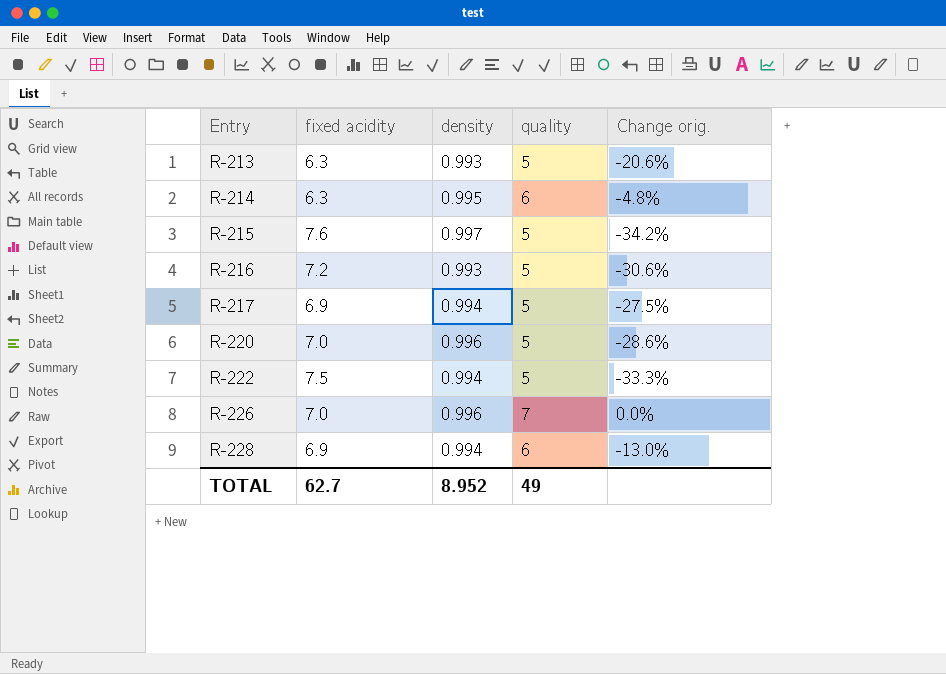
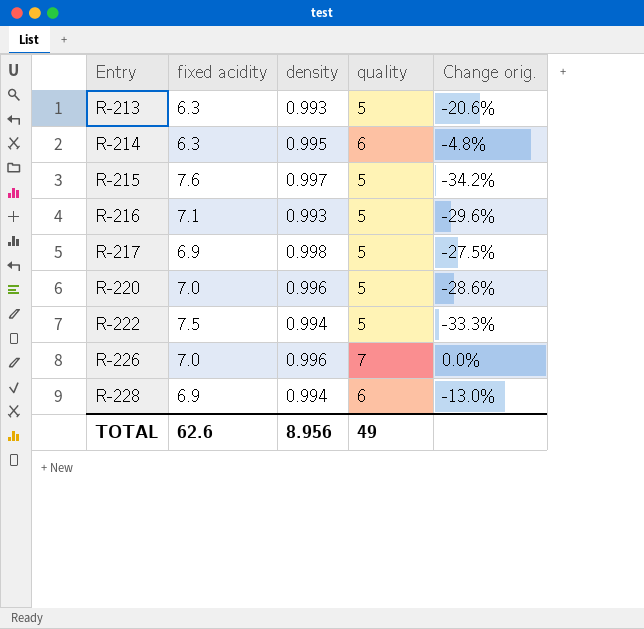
R-216 | fixed acidity: 7.2 -> 7.1
R-216 | Change orig.: -30.6% -> -29.6%
R-217 | density: 0.994 -> 0.998
TOTAL | fixed acidity: 62.7 -> 62.6
TOTAL | density: 8.952 -> 8.956

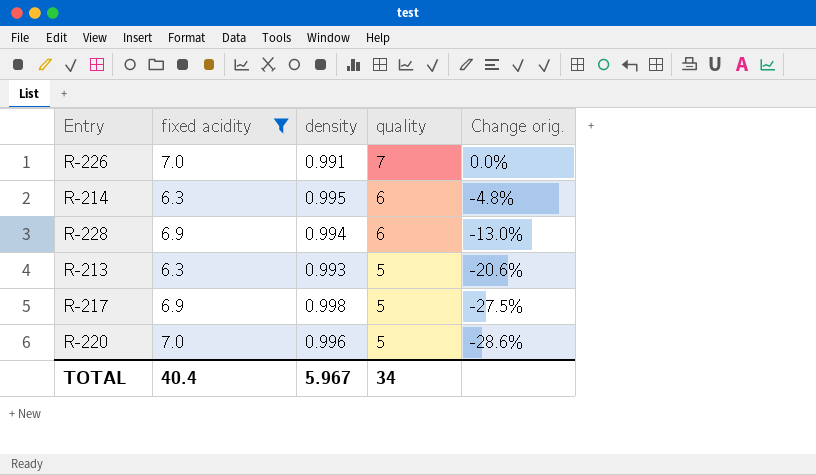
filter: none -> fixed acidity <= 7.0
row order: Entry ascending -> quality descending
R-226 | density: 0.996 -> 0.991
TOTAL | fixed acidity: 62.6 -> 40.4
TOTAL | density: 8.956 -> 5.967
TOTAL | quality: 49 -> 34

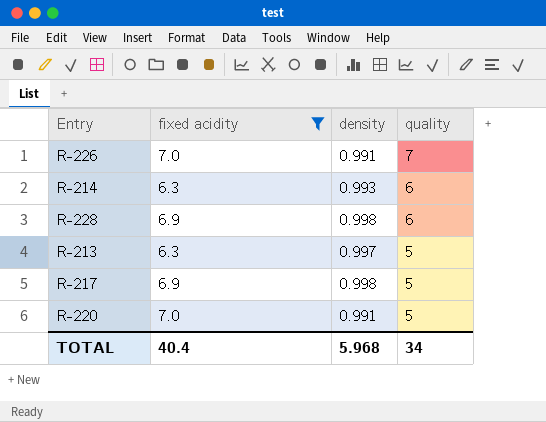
column Change orig. | formula: ([quality] - [fixed acidity]) / [fixed acidity] -> none
R-214 | density: 0.995 -> 0.993
R-228 | density: 0.994 -> 0.998
R-213 | density: 0.993 -> 0.997
R-220 | density: 0.996 -> 0.991
TOTAL | density: 5.967 -> 5.968

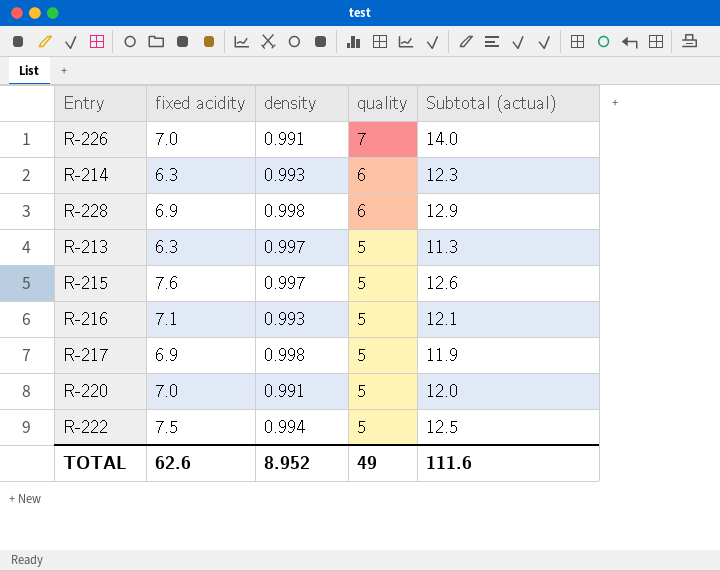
filter: fixed acidity <= 7.0 -> none
column Subtotal (actual) | formula: none -> [fixed acidity] + [quality]
TOTAL | fixed acidity: 40.4 -> 62.6
TOTAL | density: 5.968 -> 8.952
TOTAL | quality: 34 -> 49

